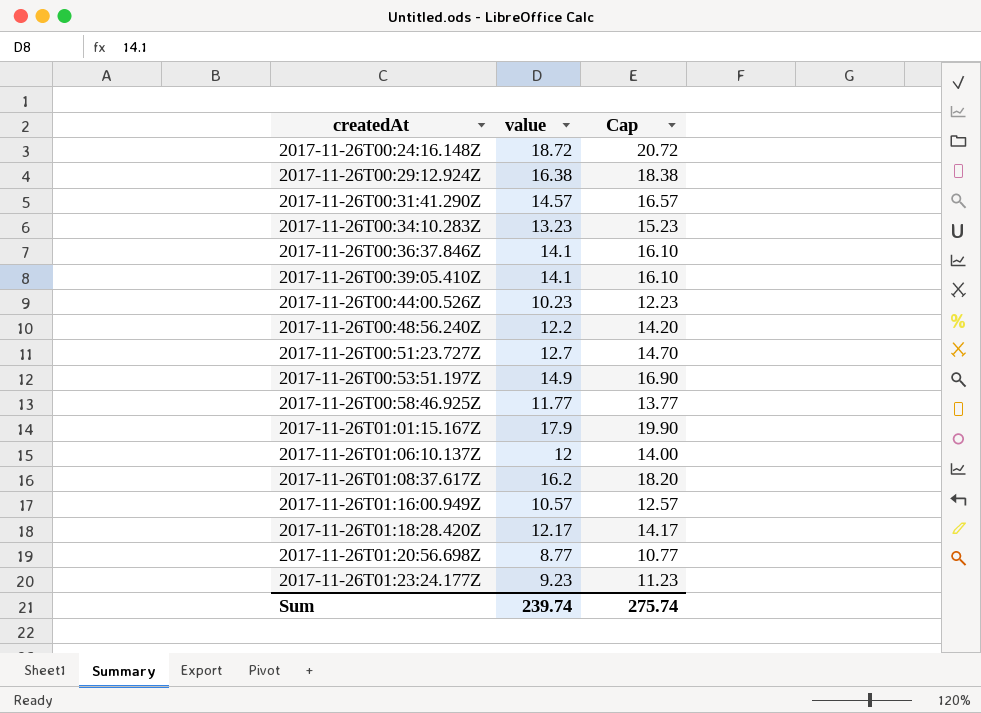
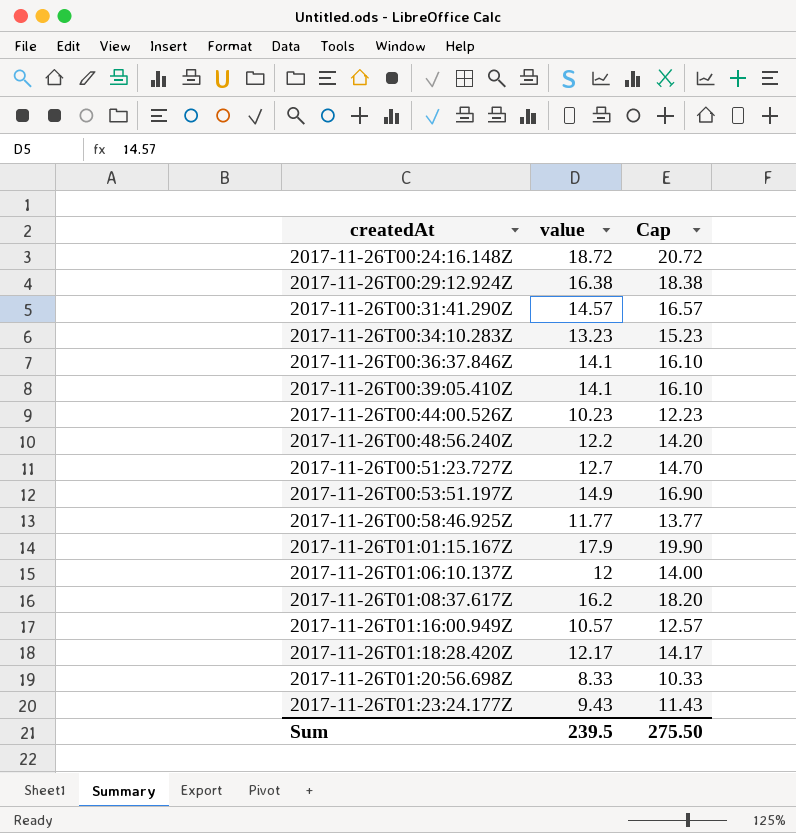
2017-11-26T01:20:56.698Z | value: 8.77 -> 8.33
2017-11-26T01:20:56.698Z | Cap: 10.77 -> 10.33
2017-11-26T01:23:24.177Z | value: 9.23 -> 9.43
2017-11-26T01:23:24.177Z | Cap: 11.23 -> 11.43
Sum | value: 239.74 -> 239.5
Sum | Cap: 275.74 -> 275.50

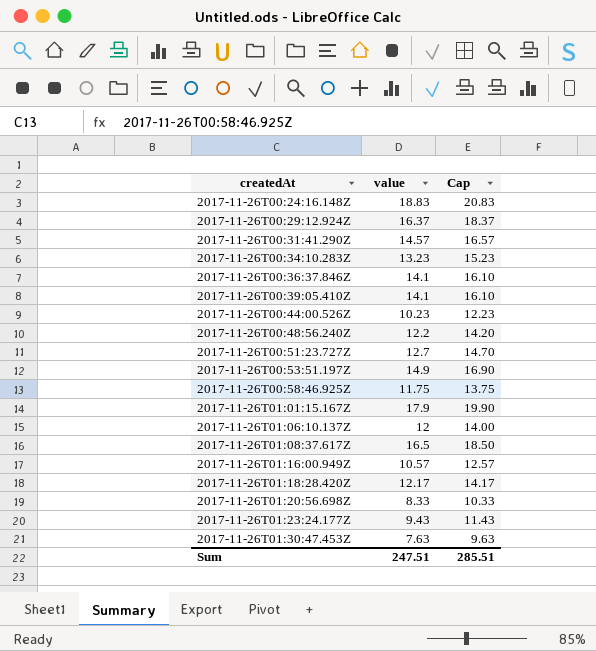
2017-11-26T00:24:16.148Z | value: 18.72 -> 18.83
2017-11-26T00:24:16.148Z | Cap: 20.72 -> 20.83
2017-11-26T00:29:12.924Z | value: 16.38 -> 16.37
2017-11-26T00:29:12.924Z | Cap: 18.38 -> 18.37
2017-11-26T00:58:46.925Z | value: 11.77 -> 11.75
2017-11-26T00:58:46.925Z | Cap: 13.77 -> 13.75
2017-11-26T01:08:37.617Z | value: 16.2 -> 16.5
2017-11-26T01:08:37.617Z | Cap: 18.20 -> 18.50
row 2017-11-26T01:30:47.453Z: none -> 7.63 | 9.63
Sum | value: 239.5 -> 247.51
Sum | Cap: 275.50 -> 285.51

